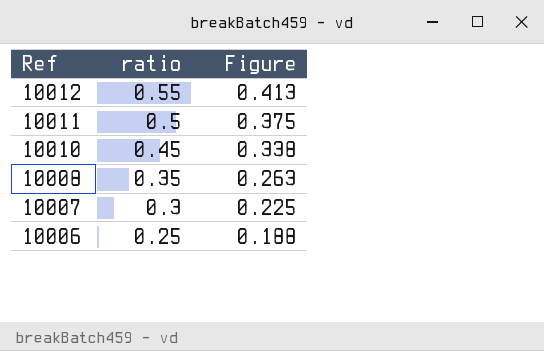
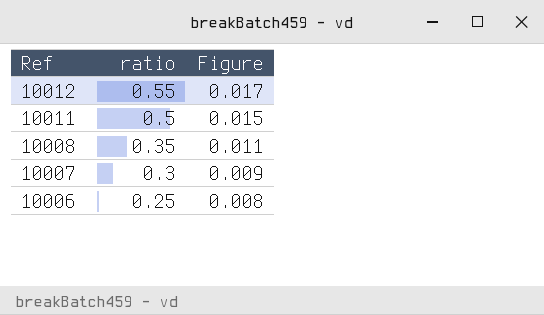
column Figure | formula: [ratio] * 0.75 -> [ratio] * 0.03
row 10010: 0.45 | 0.338 -> none

